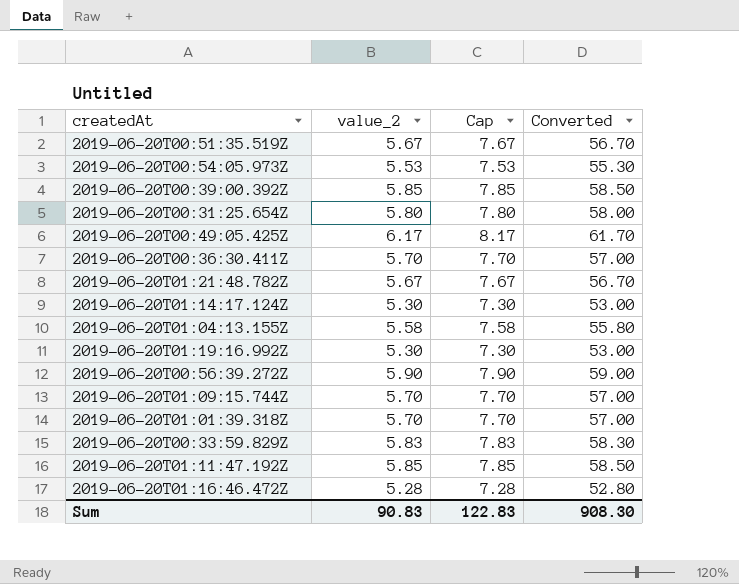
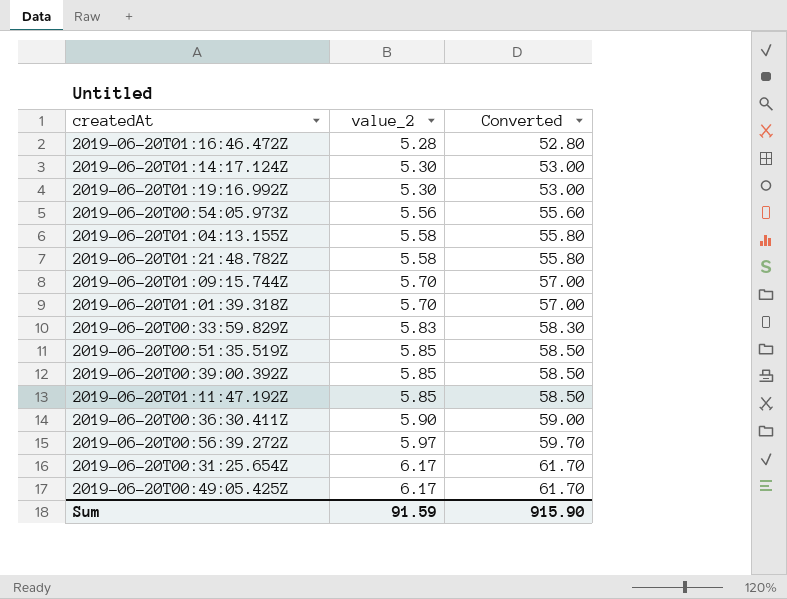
row order: none -> value_2 ascending
column Cap | formula: [value_2] + 2 -> none
2019-06-20T00:54:05.973Z | value_2: 5.53 -> 5.56
2019-06-20T00:54:05.973Z | Converted: 55.30 -> 55.60
2019-06-20T01:21:48.782Z | value_2: 5.67 -> 5.58
2019-06-20T01:21:48.782Z | Converted: 56.70 -> 55.80
2019-06-20T00:51:35.519Z | value_2: 5.67 -> 5.85
2019-06-20T00:51:35.519Z | Converted: 56.70 -> 58.50
2019-06-20T00:36:30.411Z | value_2: 5.70 -> 5.90
2019-06-20T00:36:30.411Z | Converted: 57.00 -> 59.00
2019-06-20T00:56:39.272Z | value_2: 5.90 -> 5.97
2019-06-20T00:56:39.272Z | Converted: 59.00 -> 59.70
2019-06-20T00:31:25.654Z | value_2: 5.80 -> 6.17
2019-06-20T00:31:25.654Z | Converted: 58.00 -> 61.70
Sum | value_2: 90.83 -> 91.59
Sum | Converted: 908.30 -> 915.90

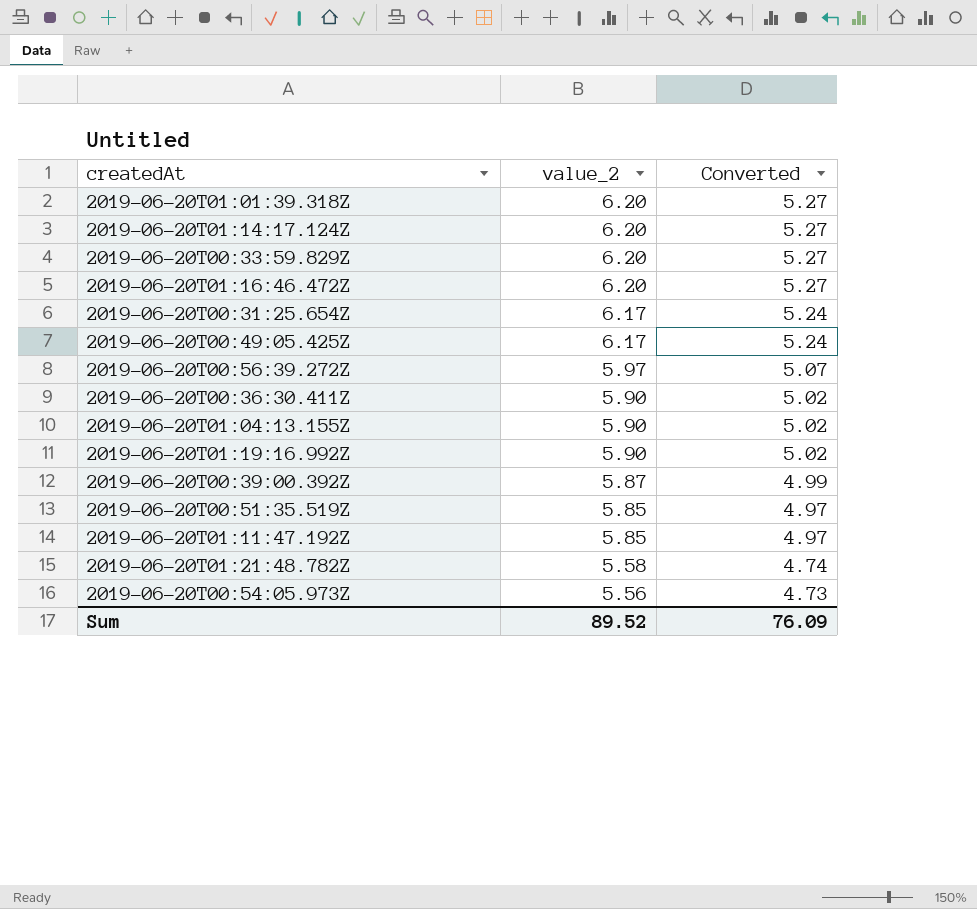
row order: value_2 ascending -> value_2 descending
column Converted | formula: [value_2] * 10 -> [value_2] * 0.85
row 2019-06-20T01:09:15.744Z: 5.70 | 57.00 -> none
2019-06-20T01:01:39.318Z | value_2: 5.70 -> 6.20
2019-06-20T01:14:17.124Z | value_2: 5.30 -> 6.20
2019-06-20T00:33:59.829Z | value_2: 5.83 -> 6.20
2019-06-20T01:16:46.472Z | value_2: 5.28 -> 6.20
2019-06-20T01:04:13.155Z | value_2: 5.58 -> 5.90
2019-06-20T01:19:16.992Z | value_2: 5.30 -> 5.90
2019-06-20T00:39:00.392Z | value_2: 5.85 -> 5.87
Sum | value_2: 91.59 -> 89.52
Sum | Converted: 915.90 -> 76.09

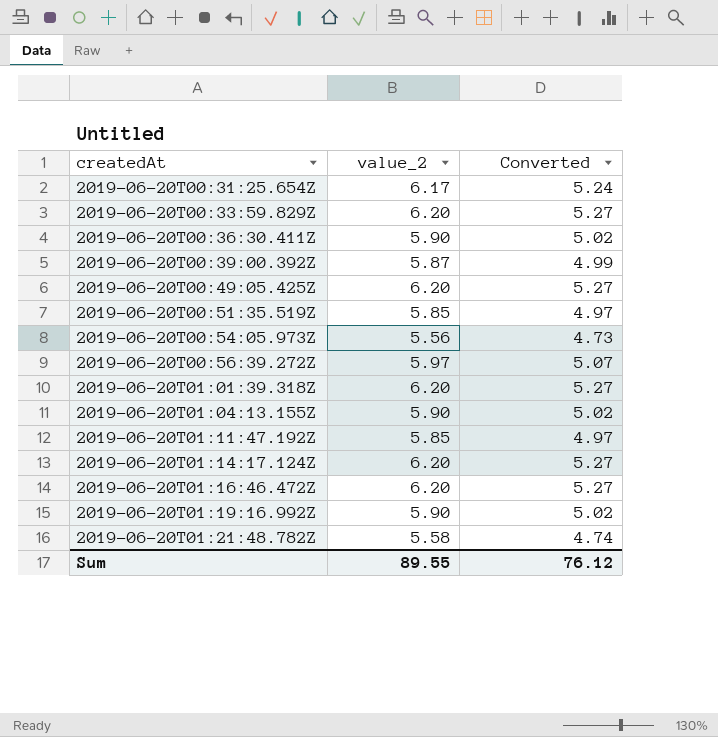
row order: value_2 descending -> createdAt ascending
2019-06-20T00:49:05.425Z | value_2: 6.17 -> 6.20
2019-06-20T00:49:05.425Z | Converted: 5.24 -> 5.27
Sum | value_2: 89.52 -> 89.55
Sum | Converted: 76.09 -> 76.12

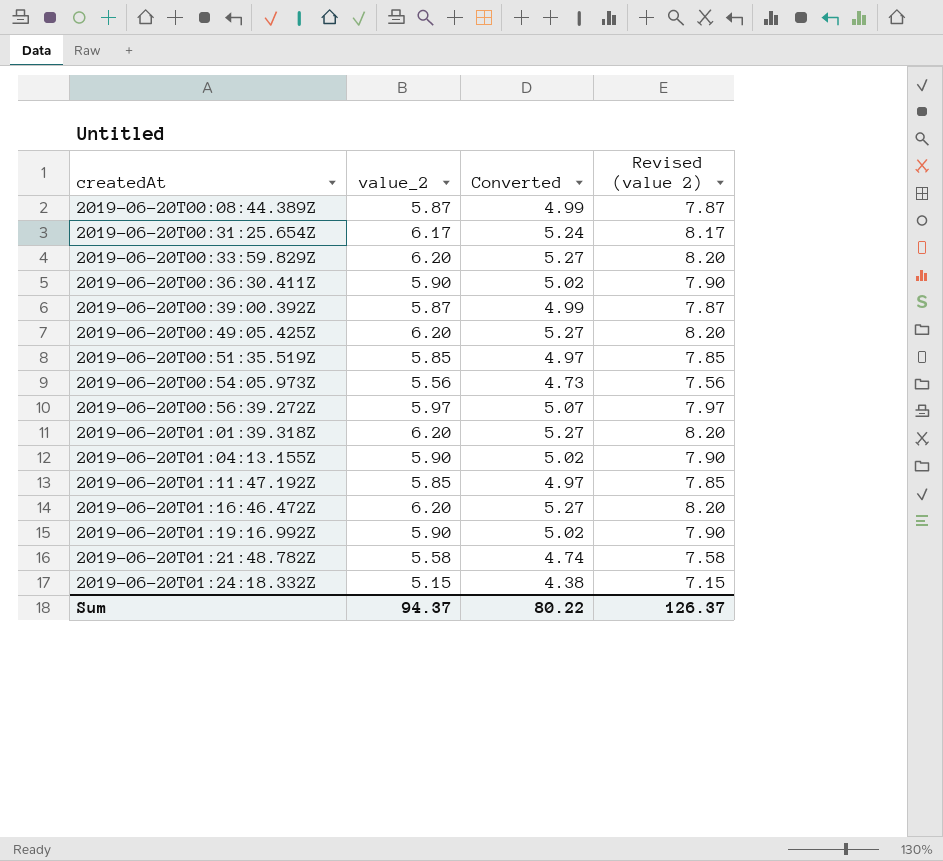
column Revised (value 2) | formula: none -> [value_2] + 2
row 2019-06-20T01:14:17.124Z: 6.20 | 5.27 -> none
row 2019-06-20T00:08:44.389Z: none -> 5.87 | 4.99 | 7.87
row 2019-06-20T01:24:18.332Z: none -> 5.15 | 4.38 | 7.15
Sum | value_2: 89.55 -> 94.37
Sum | Converted: 76.12 -> 80.22

